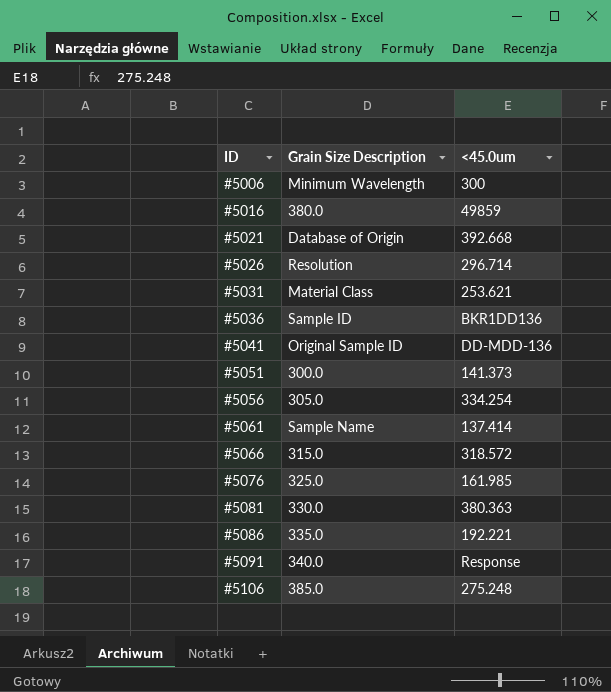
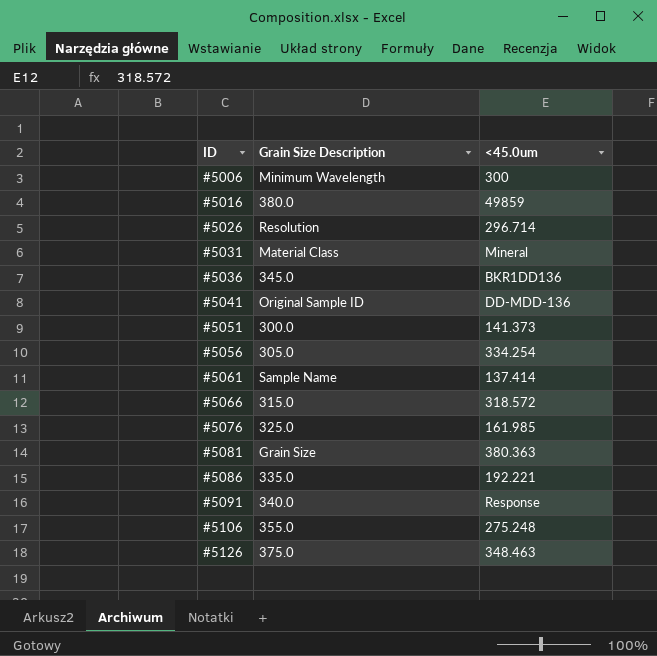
row #5021: Database of Origin | 392.668 -> none
#5031 | <45.0um: 253.621 -> Mineral
#5036 | Grain Size Description: Sample ID -> 345.0
#5081 | Grain Size Description: 330.0 -> Grain Size
#5106 | Grain Size Description: 385.0 -> 355.0
row #5126: none -> 375.0 | 348.463

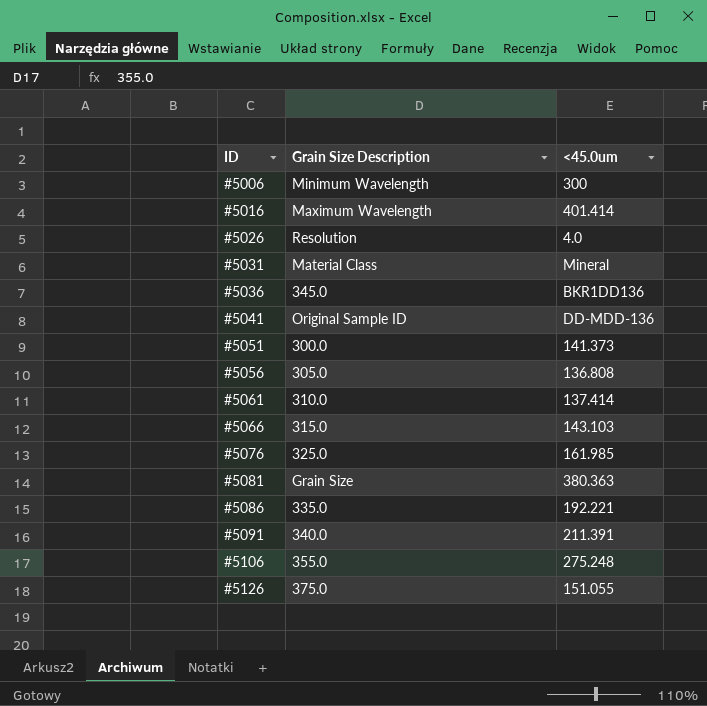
#5016 | Grain Size Description: 380.0 -> Maximum Wavelength
#5016 | <45.0um: 49859 -> 401.414
#5026 | <45.0um: 296.714 -> 4.0
#5056 | <45.0um: 334.254 -> 136.808
#5061 | Grain Size Description: Sample Name -> 310.0
#5066 | <45.0um: 318.572 -> 143.103
#5091 | <45.0um: Response -> 211.391
#5126 | <45.0um: 348.463 -> 151.055

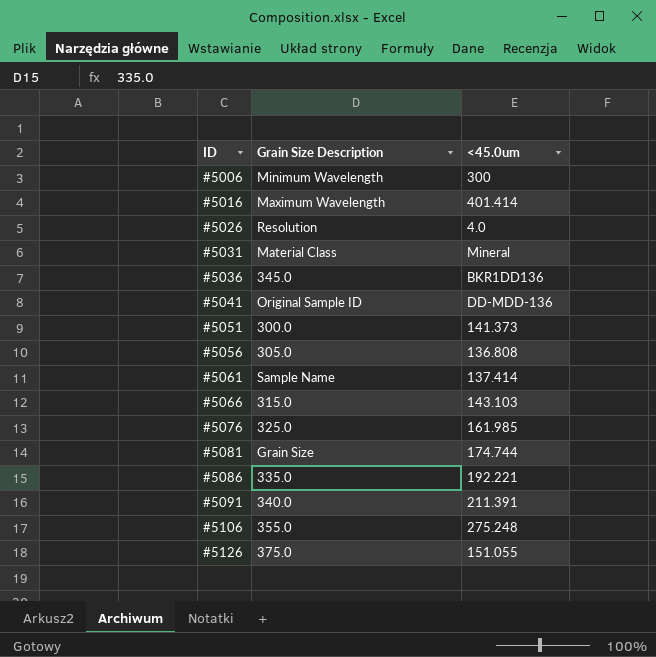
#5061 | Grain Size Description: 310.0 -> Sample Name
#5081 | <45.0um: 380.363 -> 174.744

